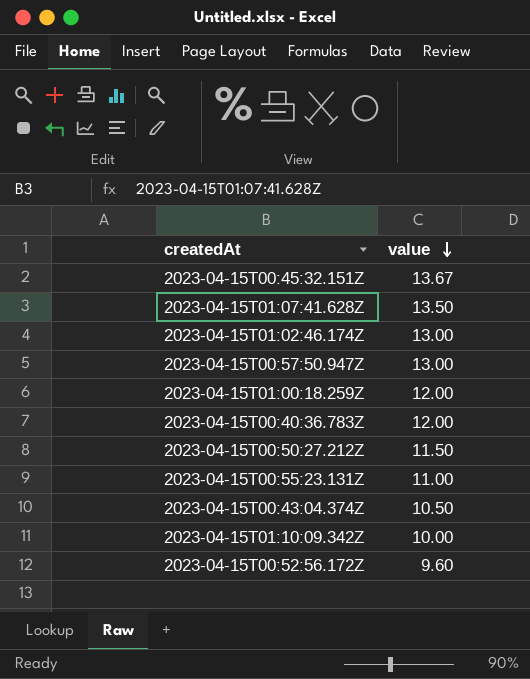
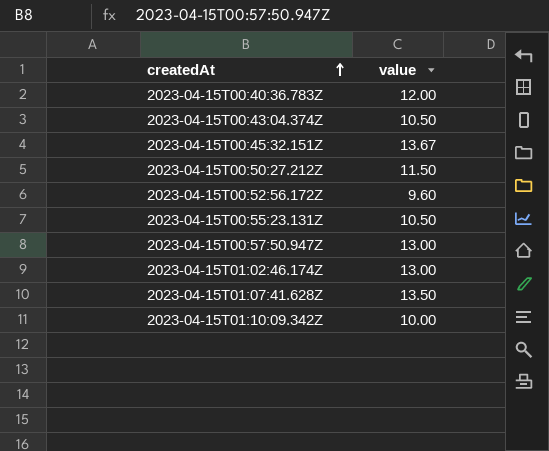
row order: value descending -> createdAt ascending
row 2023-04-15T01:00:18.259Z: 12.00 -> none
2023-04-15T00:55:23.131Z | value: 11.00 -> 10.50

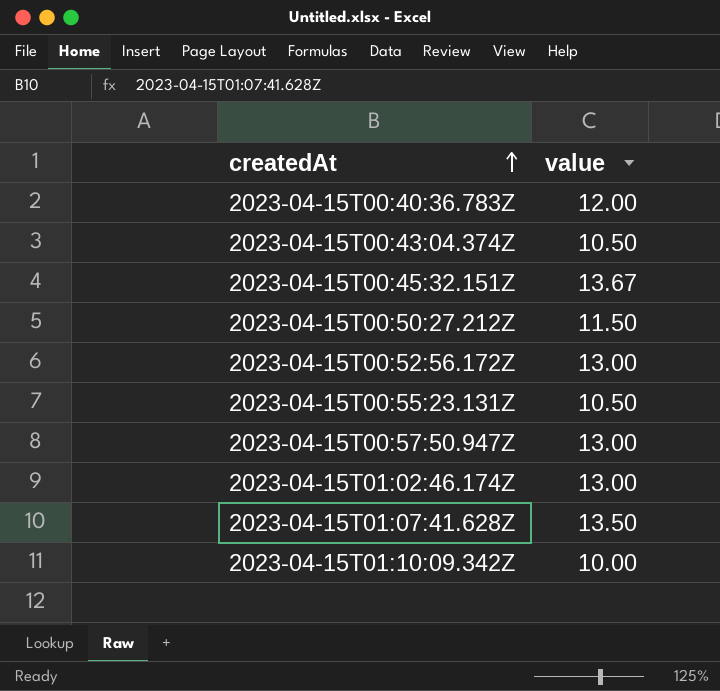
2023-04-15T00:52:56.172Z | value: 9.60 -> 13.00

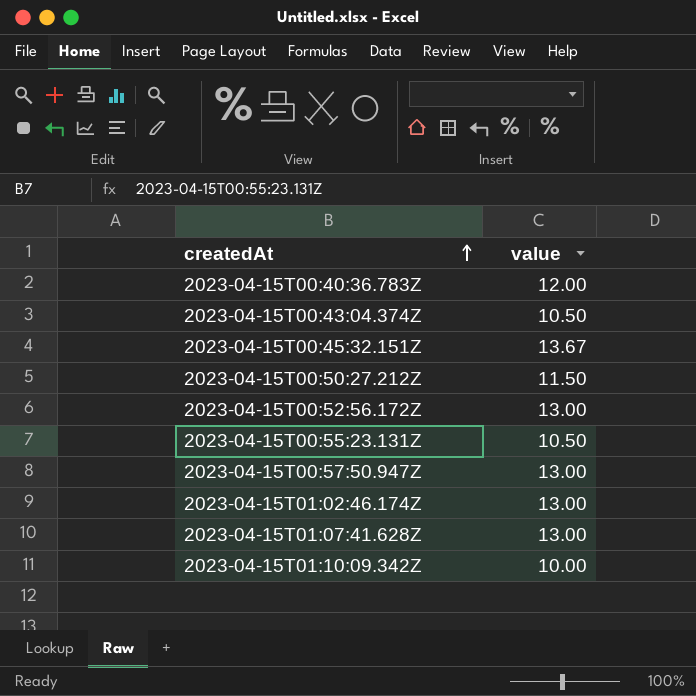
2023-04-15T01:07:41.628Z | value: 13.50 -> 13.00

